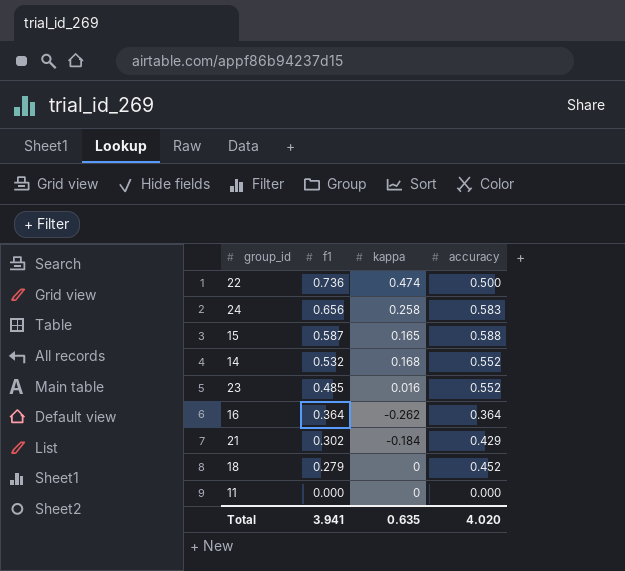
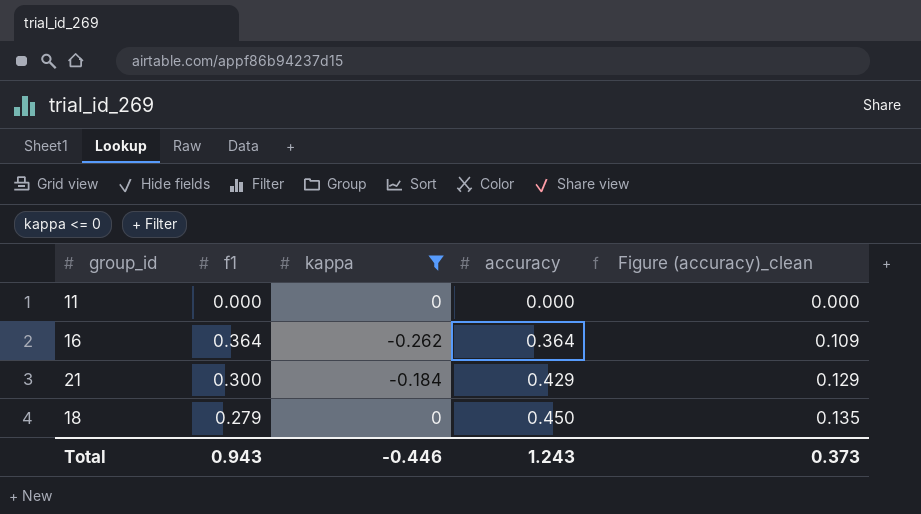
filter: none -> kappa <= 0
row order: f1 descending -> accuracy ascending
column Figure (accuracy)_clean | formula: none -> [accuracy] * 0.3
21 | f1: 0.302 -> 0.300
18 | accuracy: 0.452 -> 0.450
Total | f1: 3.941 -> 0.943
Total | kappa: 0.635 -> -0.446
Total | accuracy: 4.020 -> 1.243

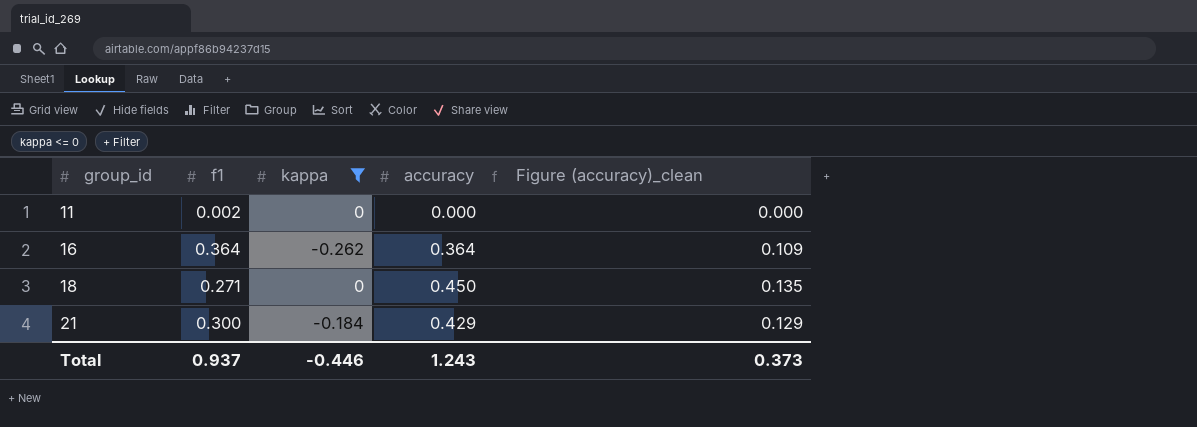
row order: accuracy ascending -> group_id ascending
11 | f1: 0.000 -> 0.002
18 | f1: 0.279 -> 0.271
Total | f1: 0.943 -> 0.937

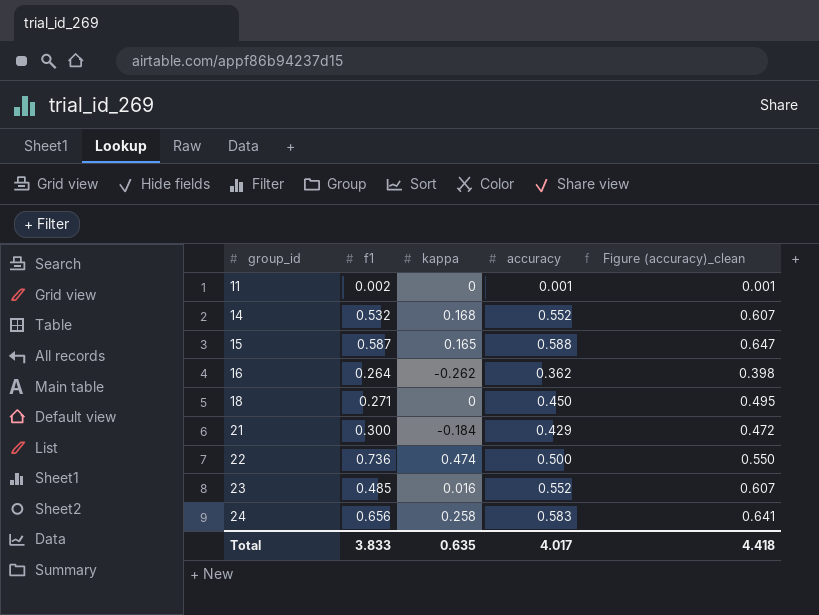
filter: kappa <= 0 -> none
column Figure (accuracy)_clean | formula: [accuracy] * 0.3 -> [accuracy] * 1.1
11 | accuracy: 0.000 -> 0.001
16 | f1: 0.364 -> 0.264
16 | accuracy: 0.364 -> 0.362
Total | f1: 0.937 -> 3.833
Total | kappa: -0.446 -> 0.635
Total | accuracy: 1.243 -> 4.017
Total | Figure (accuracy)_clean: 0.373 -> 4.418

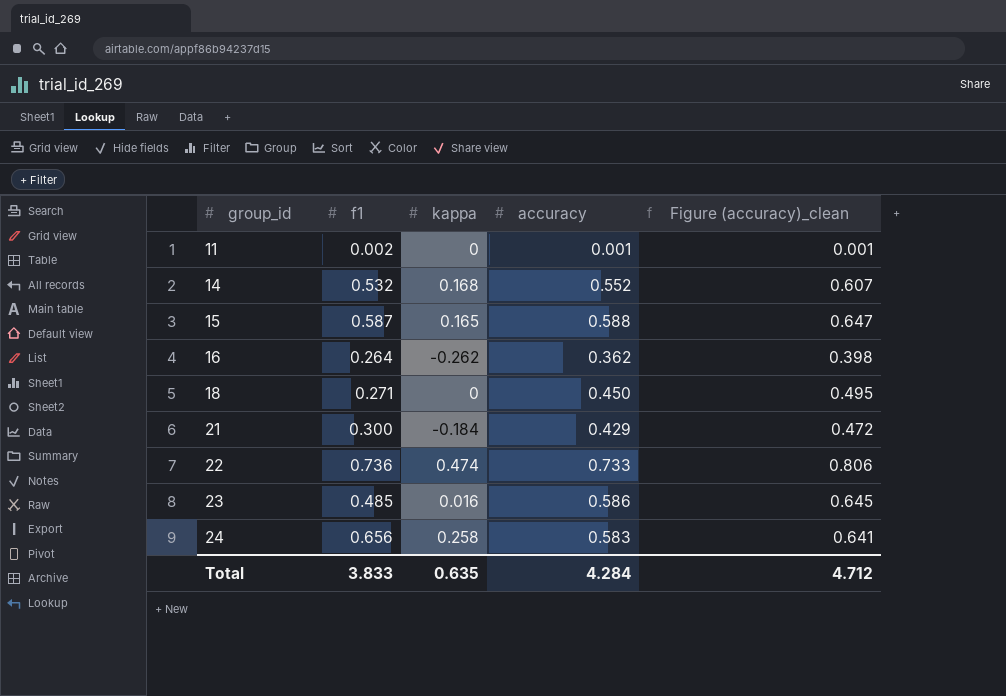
22 | accuracy: 0.500 -> 0.733
22 | Figure (accuracy)_clean: 0.550 -> 0.806
23 | accuracy: 0.552 -> 0.586
23 | Figure (accuracy)_clean: 0.607 -> 0.645
Total | accuracy: 4.017 -> 4.284
Total | Figure (accuracy)_clean: 4.418 -> 4.712

